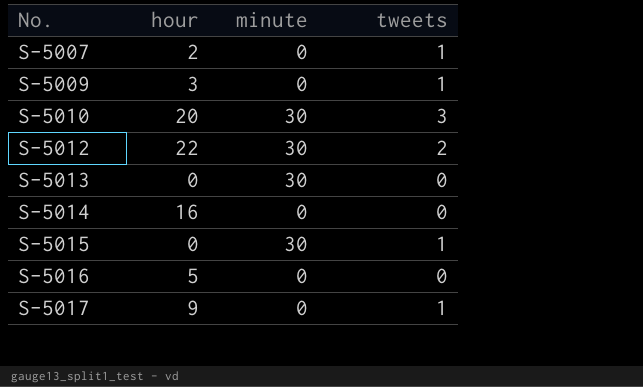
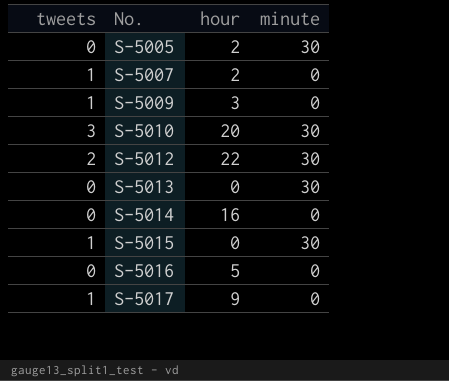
column tweets | position: 4 -> 1
row S-5005: none -> 0 | 2 | 30

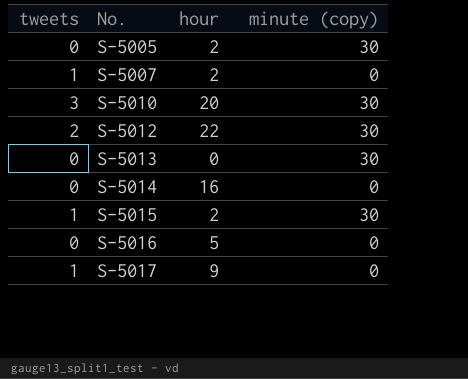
column name: minute -> minute (copy)
row S-5009: 1 | 3 | 0 -> none
S-5015 | hour: 0 -> 2

